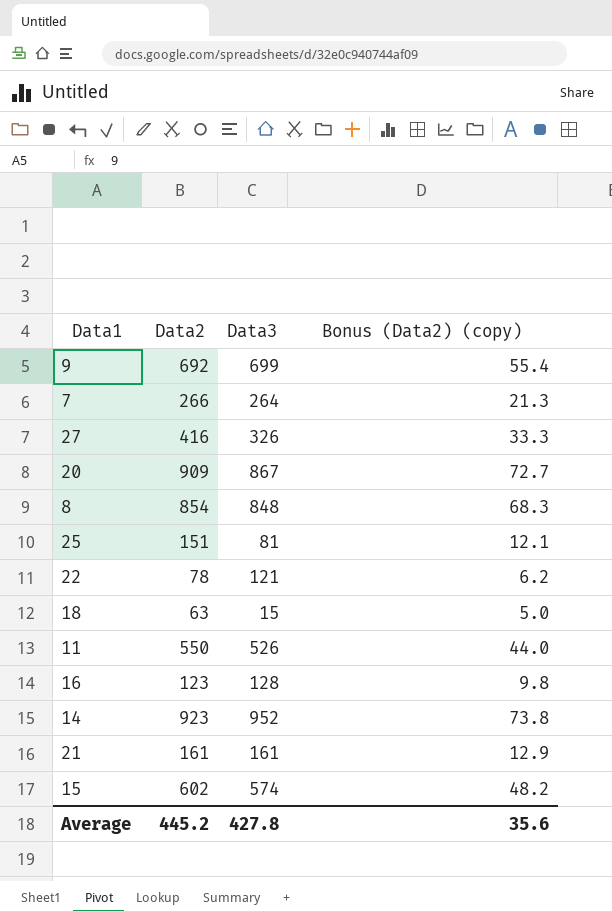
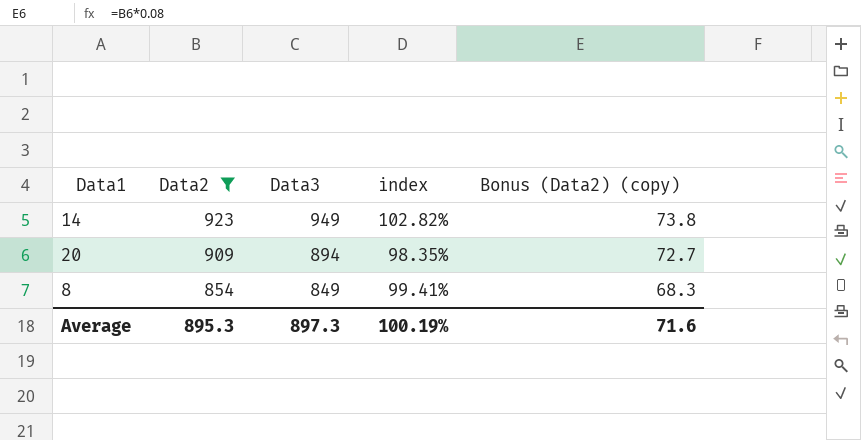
filter: none -> Data2 >= 854
row order: none -> Data2 descending
column index | formula: none -> [Data3] / [Data2]
14 | Data3: 952 -> 949
20 | Data3: 867 -> 894
8 | Data3: 848 -> 849
Average | Data2: 445.2 -> 895.3
Average | Data3: 427.8 -> 897.3
Average | Bonus (Data2) (copy): 35.6 -> 71.6

